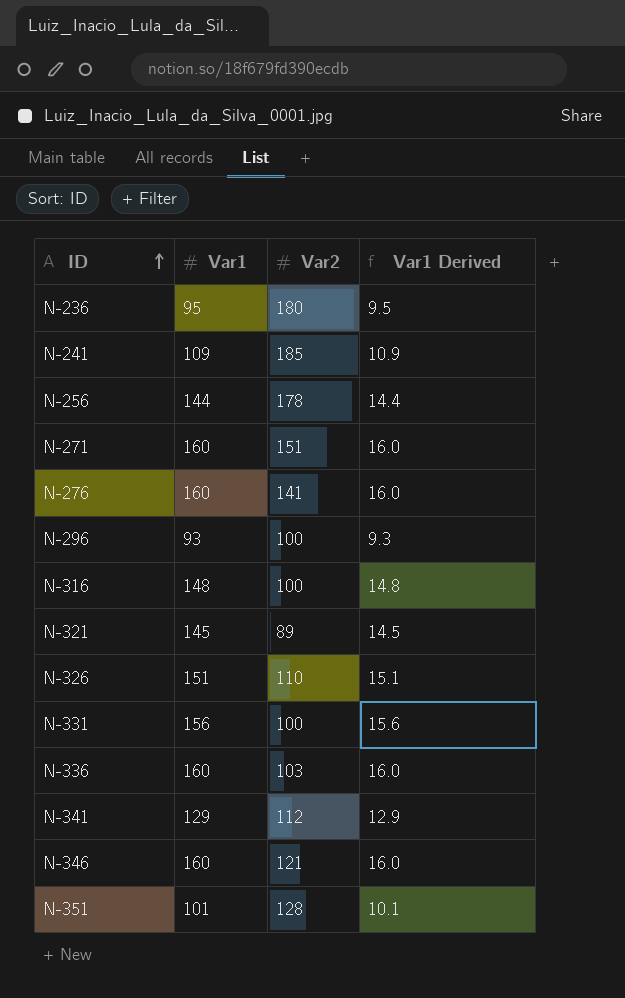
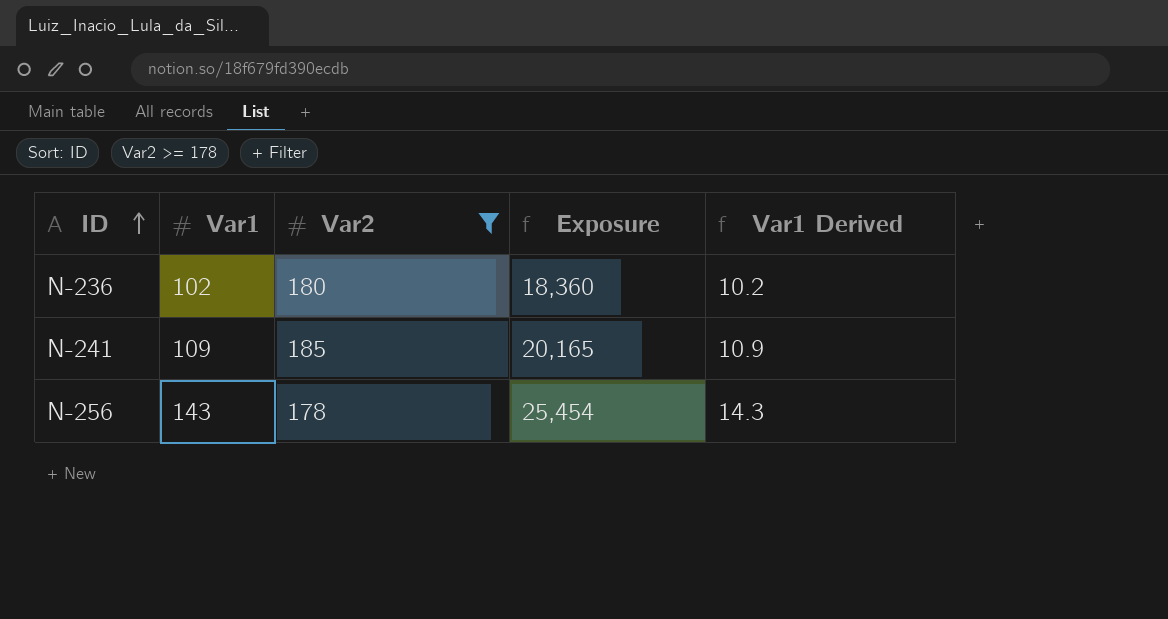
filter: none -> Var2 >= 178
column Exposure | formula: none -> [Var1] * [Var2]
N-236 | Var1: 95 -> 102
N-236 | Var1 Derived: 9.5 -> 10.2
N-256 | Var1: 144 -> 143
N-256 | Var1 Derived: 14.4 -> 14.3

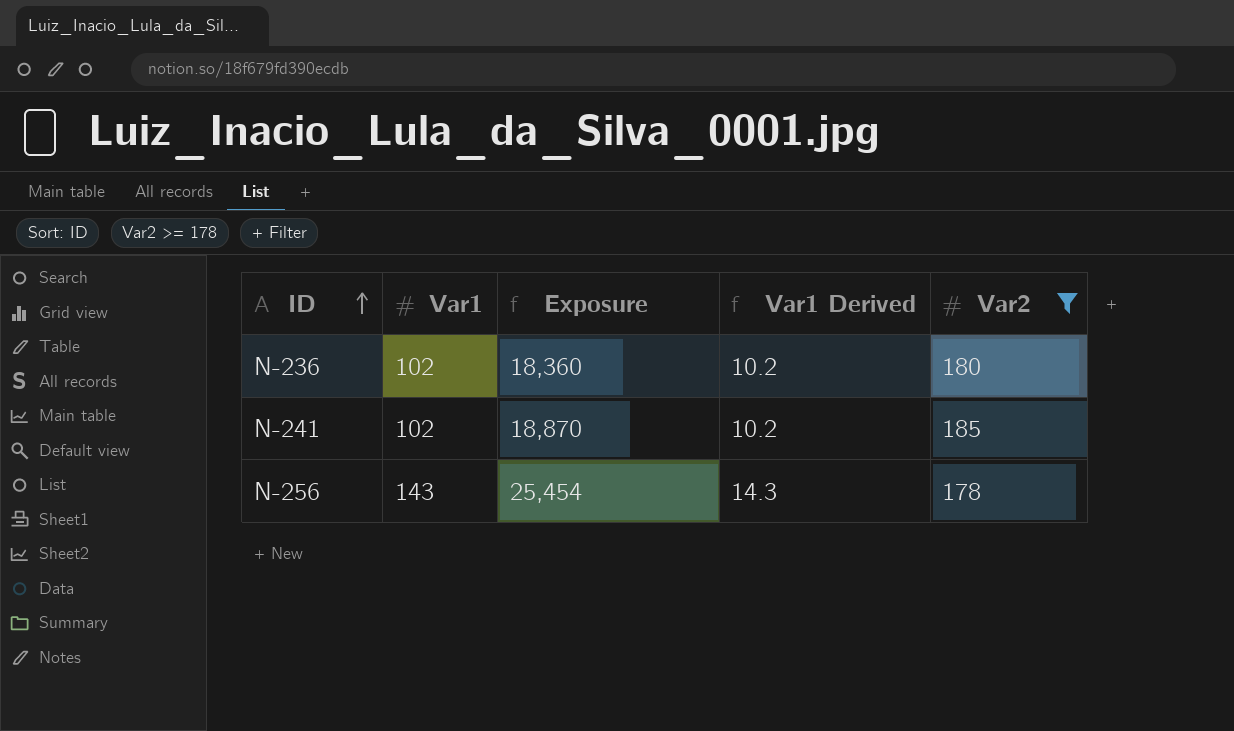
column Var2 | position: 3 -> 5
N-241 | Var1: 109 -> 102
N-241 | Exposure: 20,165 -> 18,870
N-241 | Var1 Derived: 10.9 -> 10.2

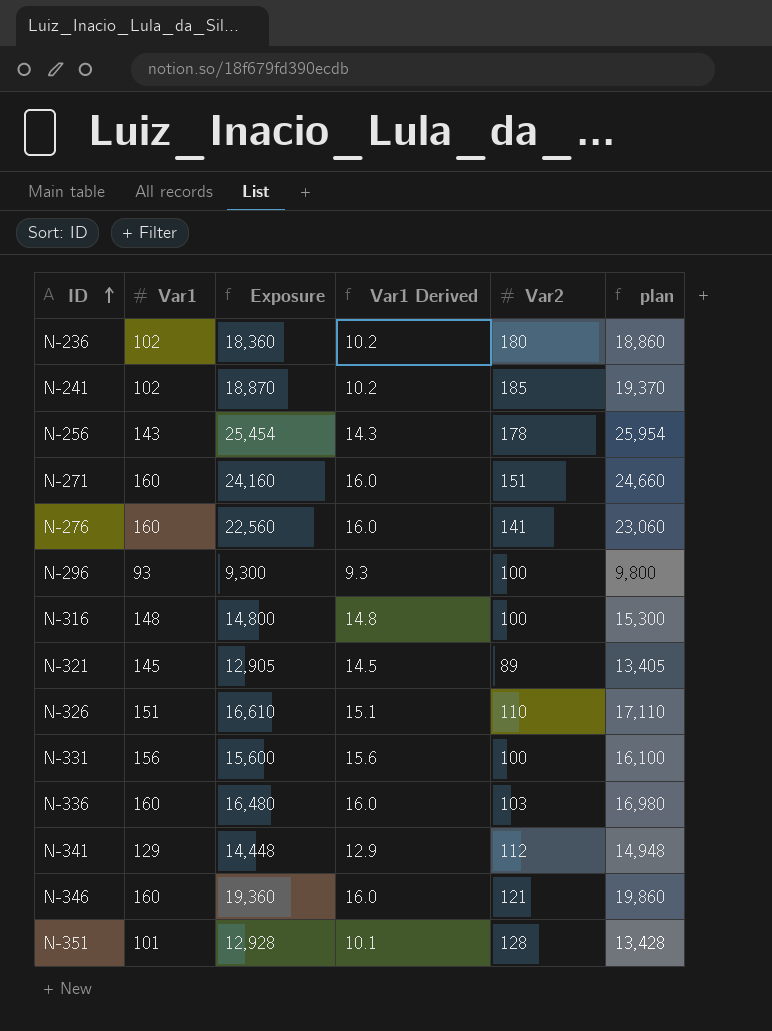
filter: Var2 >= 178 -> none
column plan | formula: none -> [Exposure] + 500

